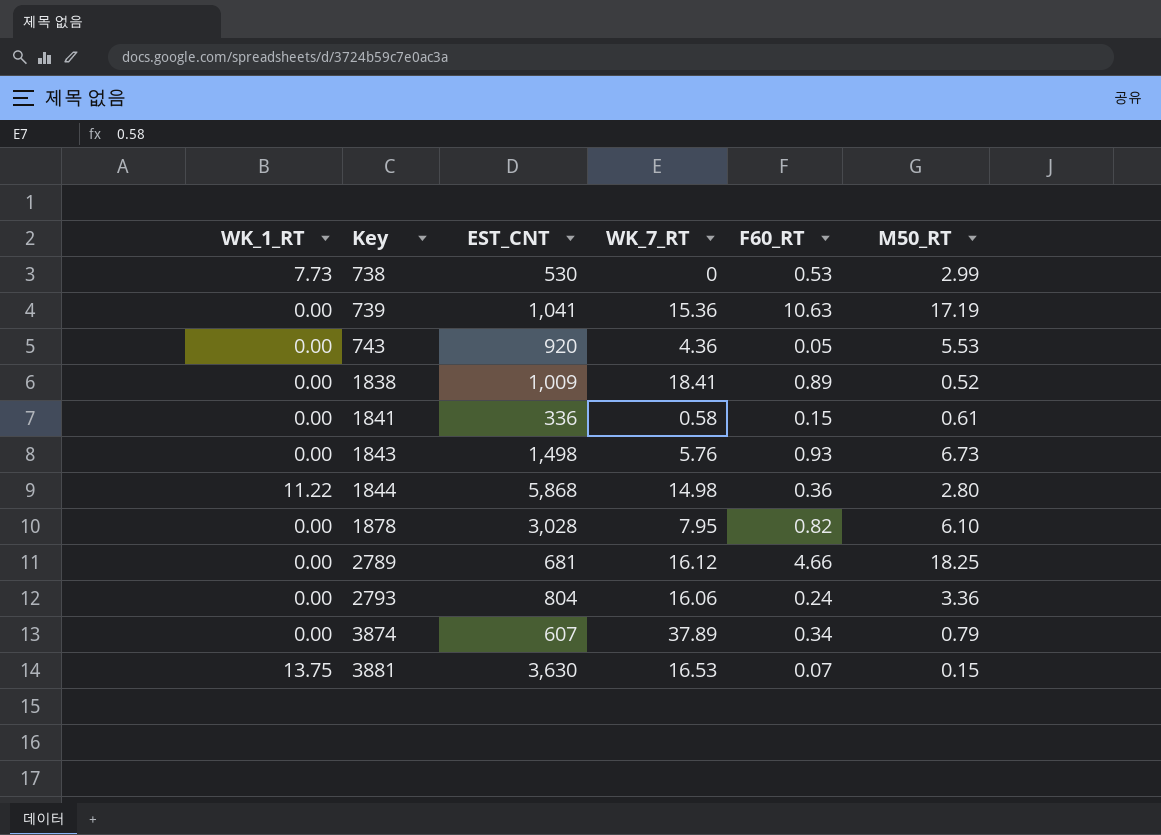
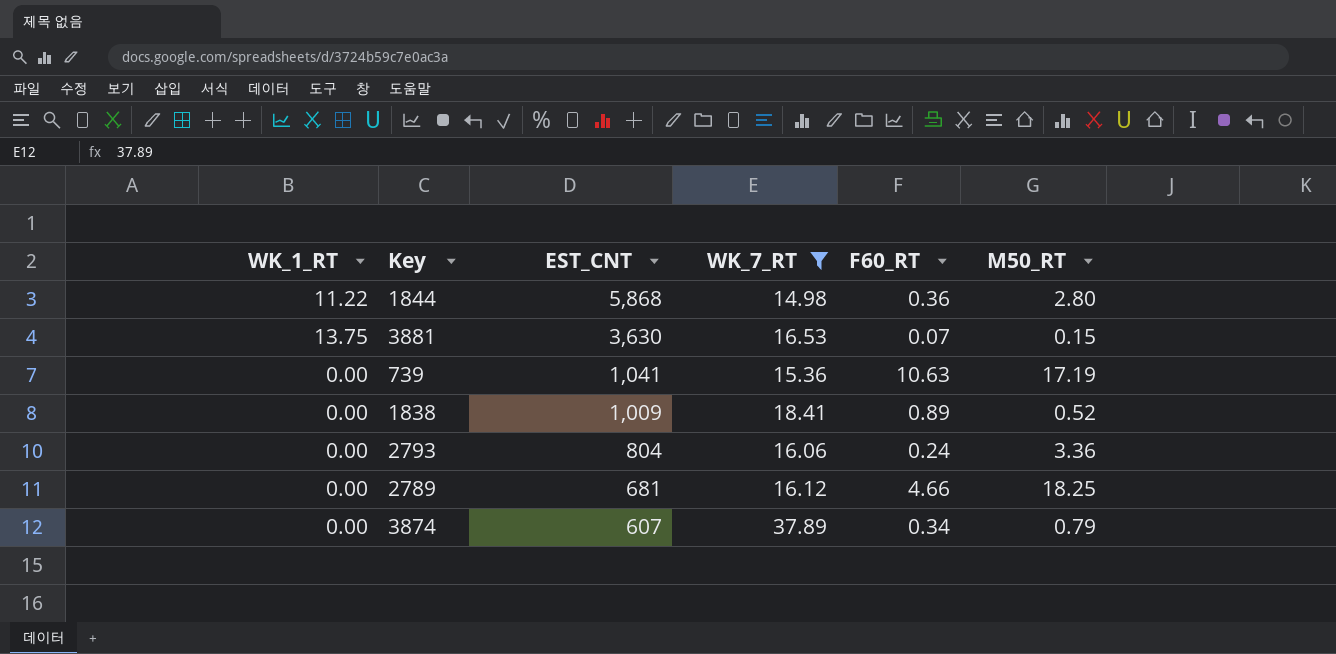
filter: none -> WK_7_RT >= 14.98
row order: Key ascending -> EST_CNT descending

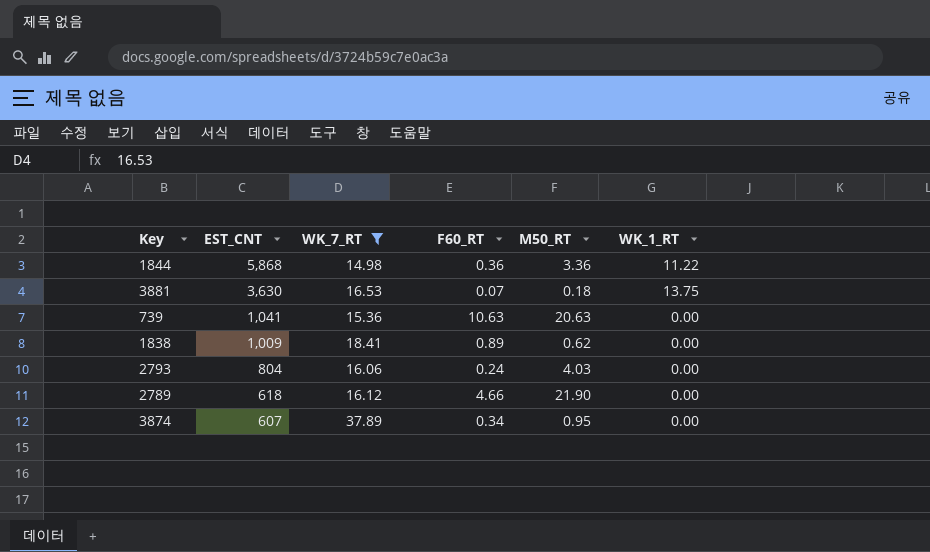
column WK_1_RT | position: 1 -> 6
1844 | M50_RT: 2.80 -> 3.36
3881 | M50_RT: 0.15 -> 0.18
739 | M50_RT: 17.19 -> 20.63
1838 | M50_RT: 0.52 -> 0.62
2793 | M50_RT: 3.36 -> 4.03
2789 | EST_CNT: 681 -> 618
2789 | M50_RT: 18.25 -> 21.90
3874 | M50_RT: 0.79 -> 0.95

